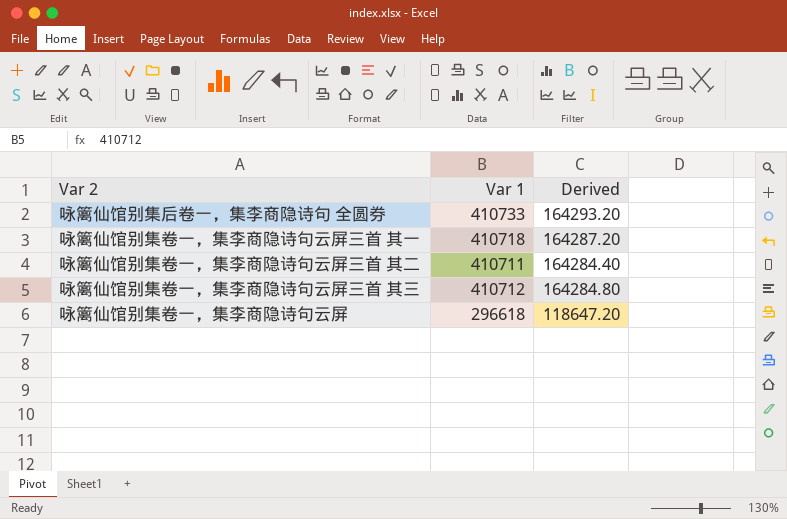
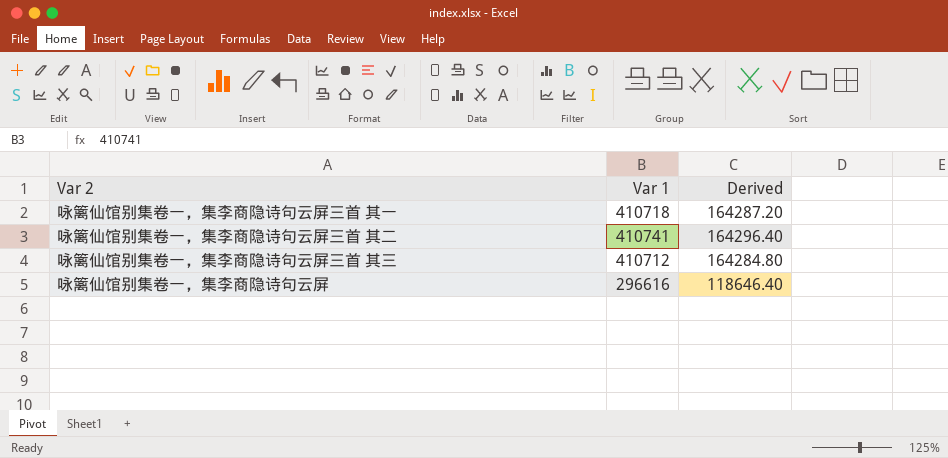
row 咏篱仙馆别集后卷一，集李商隐诗句 全圆券: 410733 | 164293.20 -> none
咏篱仙馆别集卷一，集李商隐诗句云屏三首 其二 | Var 1: 410711 -> 410741
咏篱仙馆别集卷一，集李商隐诗句云屏三首 其二 | Derived: 164284.40 -> 164296.40
咏篱仙馆别集卷一，集李商隐诗句云屏 | Var 1: 296618 -> 296616
咏篱仙馆别集卷一，集李商隐诗句云屏 | Derived: 118647.20 -> 118646.40

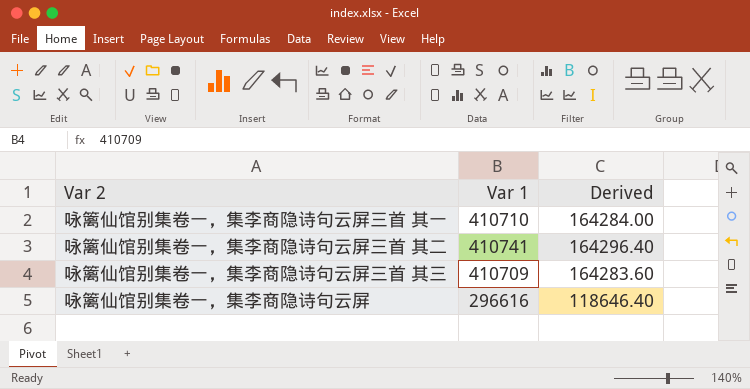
咏篱仙馆别集卷一，集李商隐诗句云屏三首 其一 | Var 1: 410718 -> 410710
咏篱仙馆别集卷一，集李商隐诗句云屏三首 其一 | Derived: 164287.20 -> 164284.00
咏篱仙馆别集卷一，集李商隐诗句云屏三首 其三 | Var 1: 410712 -> 410709
咏篱仙馆别集卷一，集李商隐诗句云屏三首 其三 | Derived: 164284.80 -> 164283.60

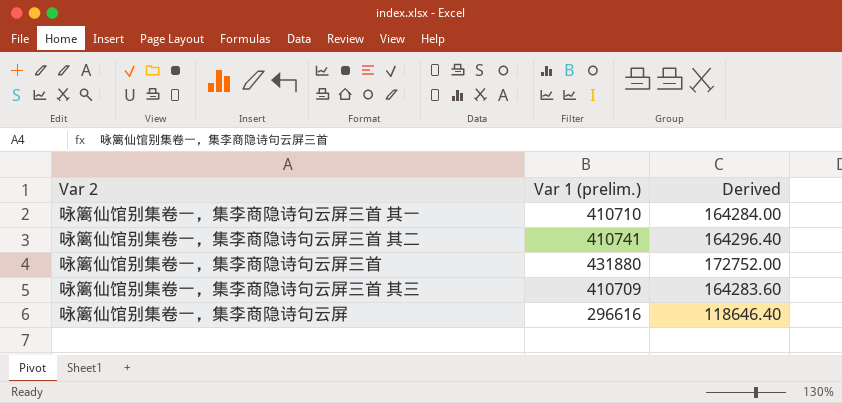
column name: Var 1 -> Var 1 (prelim.)
row 咏篱仙馆别集卷一，集李商隐诗句云屏三首: none -> 431880 | 172752.00

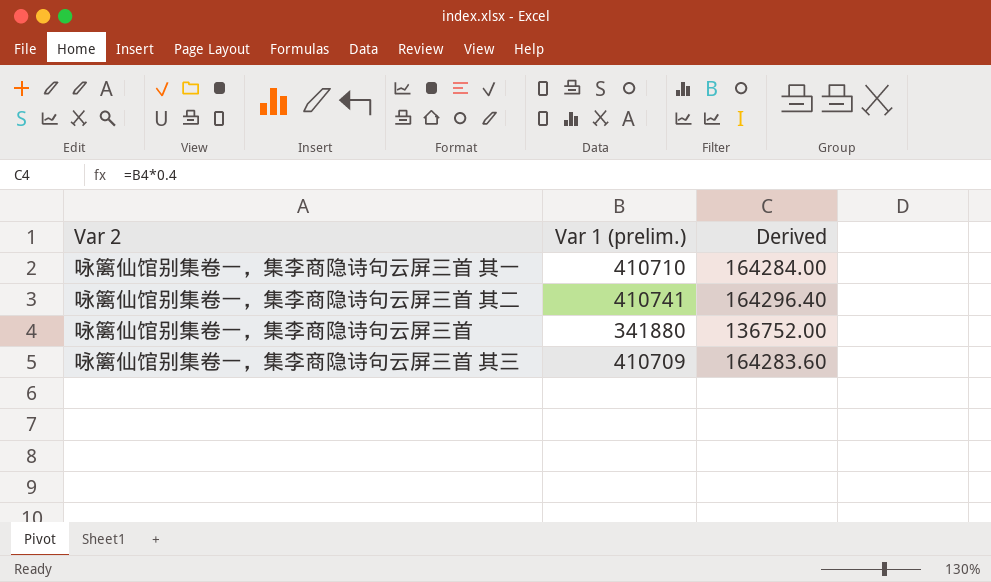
row 咏篱仙馆别集卷一，集李商隐诗句云屏: 296616 | 118646.40 -> none
咏篱仙馆别集卷一，集李商隐诗句云屏三首 | Var 1 (prelim.): 431880 -> 341880
咏篱仙馆别集卷一，集李商隐诗句云屏三首 | Derived: 172752.00 -> 136752.00

